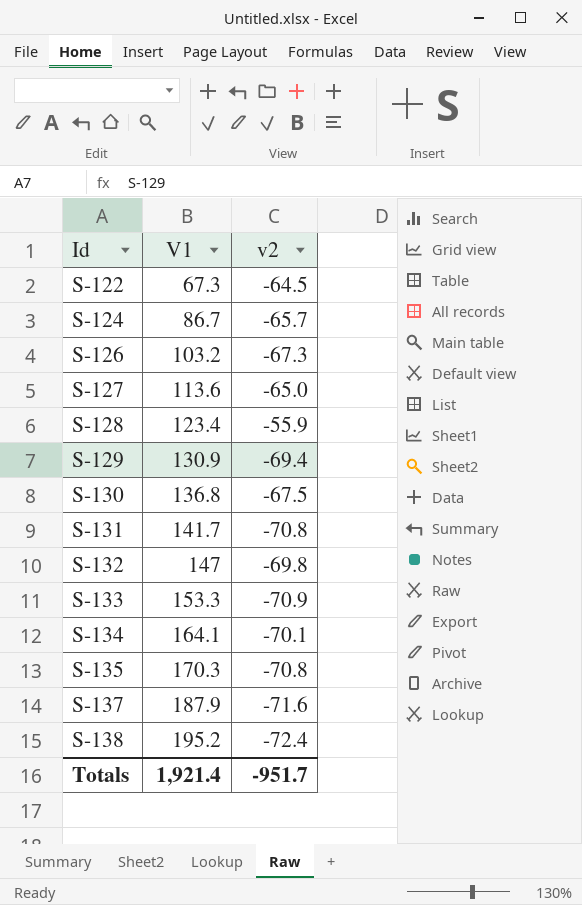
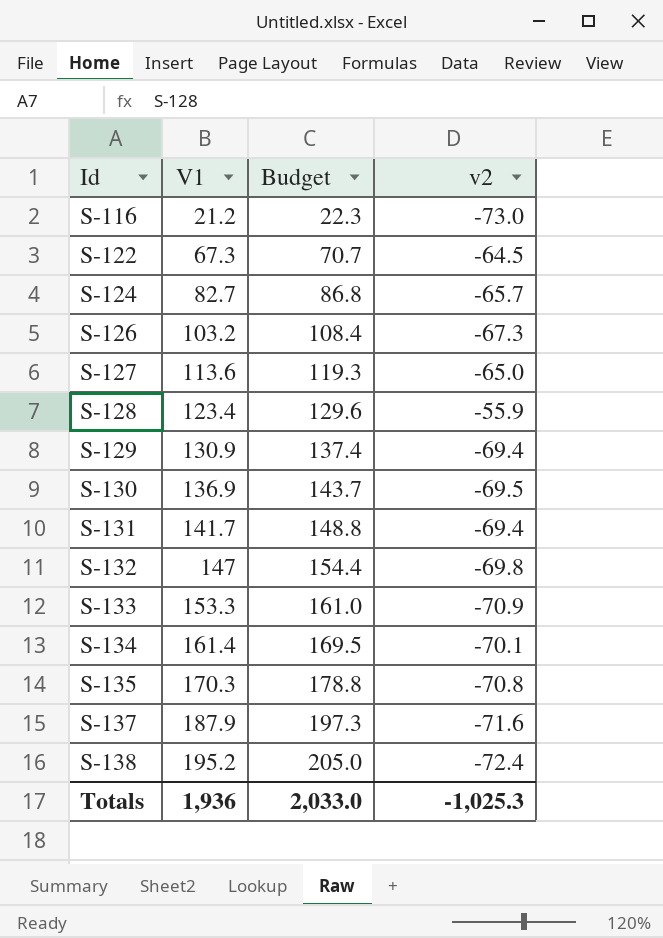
column Budget | formula: none -> [V1] * 1.05
row S-116: none -> 21.2 | 22.3 | -73.0
S-124 | V1: 86.7 -> 82.7
S-130 | V1: 136.8 -> 136.9
S-130 | v2: -67.5 -> -69.5
S-131 | v2: -70.8 -> -69.4
S-134 | V1: 164.1 -> 161.4
Totals | V1: 1,921.4 -> 1,936
Totals | v2: -951.7 -> -1,025.3

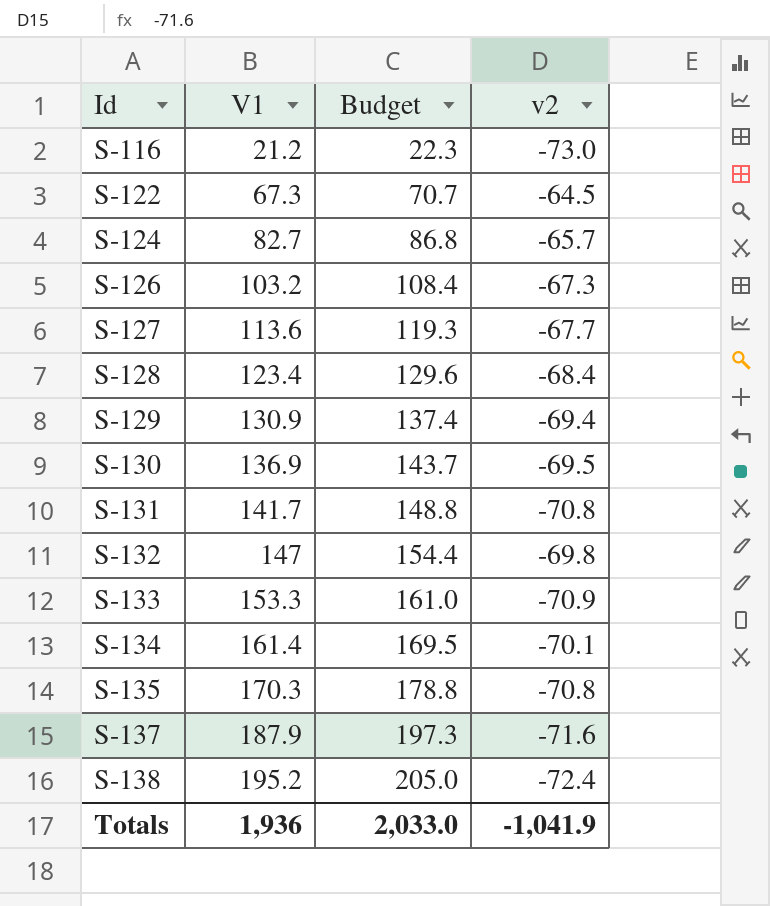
S-127 | v2: -65.0 -> -67.7
S-128 | v2: -55.9 -> -68.4
S-131 | v2: -69.4 -> -70.8
Totals | v2: -1,025.3 -> -1,041.9

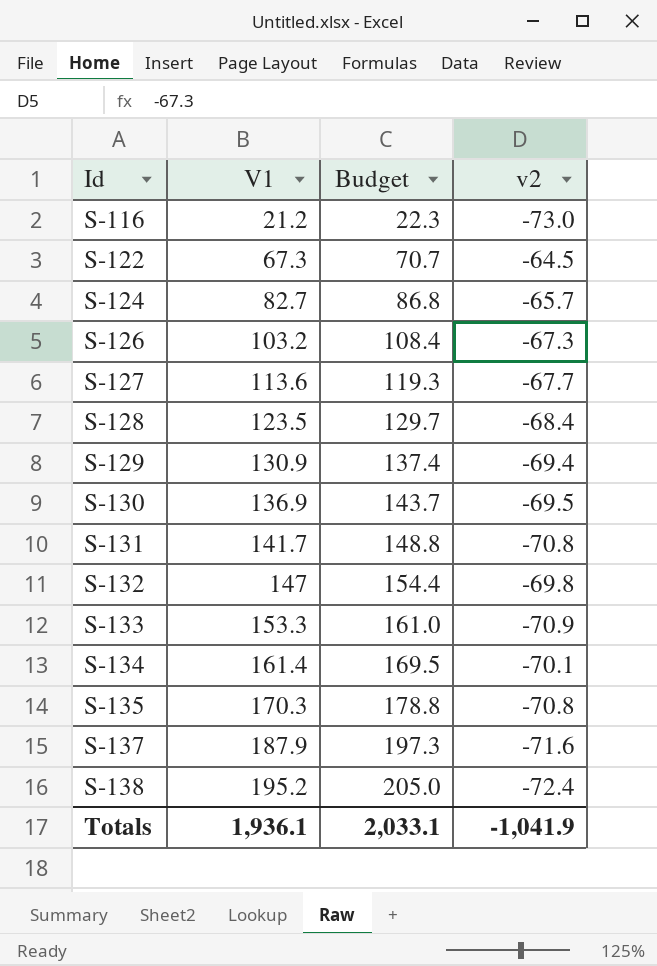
S-128 | V1: 123.4 -> 123.5
S-128 | Budget: 129.6 -> 129.7
Totals | V1: 1,936 -> 1,936.1
Totals | Budget: 2,033.0 -> 2,033.1

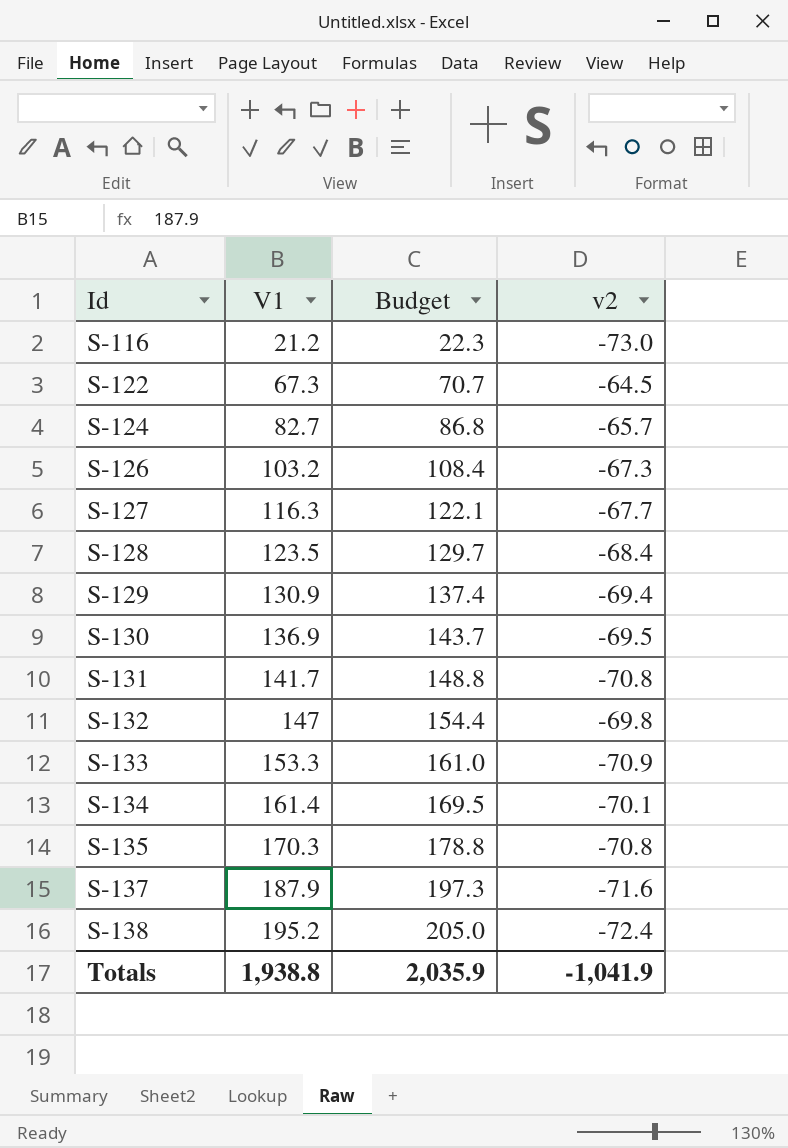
S-127 | V1: 113.6 -> 116.3
S-127 | Budget: 119.3 -> 122.1
Totals | V1: 1,936.1 -> 1,938.8
Totals | Budget: 2,033.1 -> 2,035.9

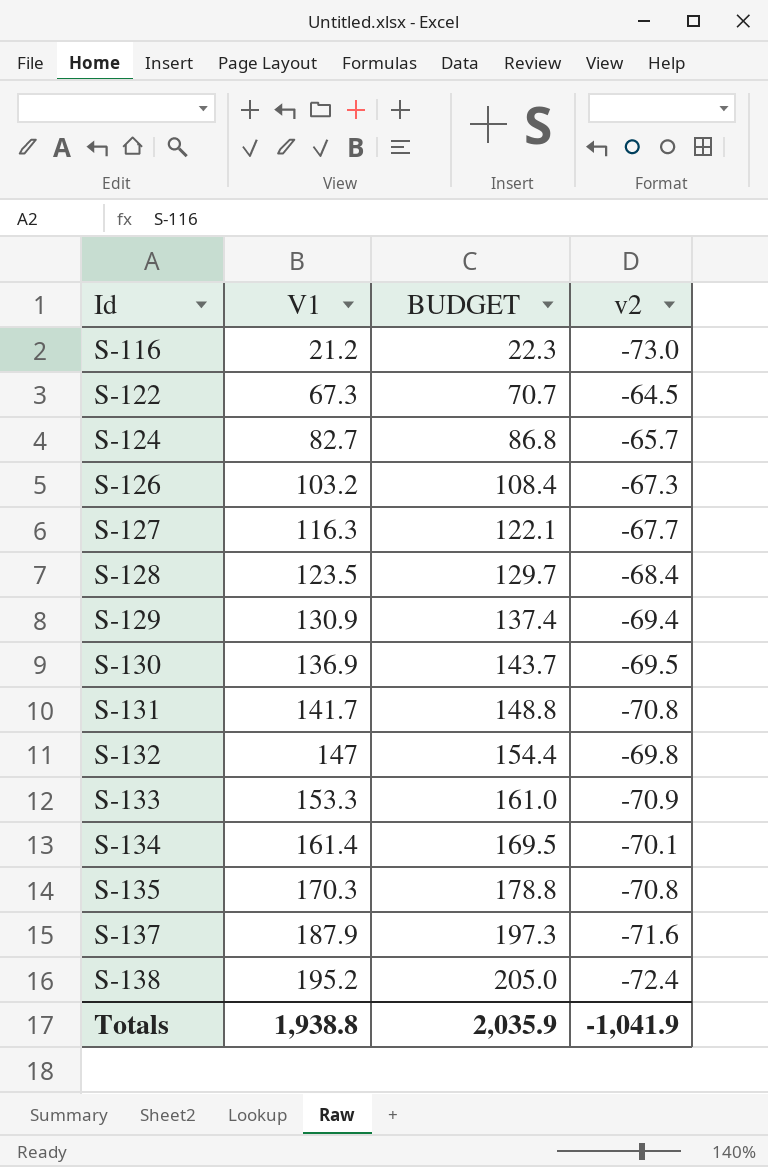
column name: Budget -> BUDGET

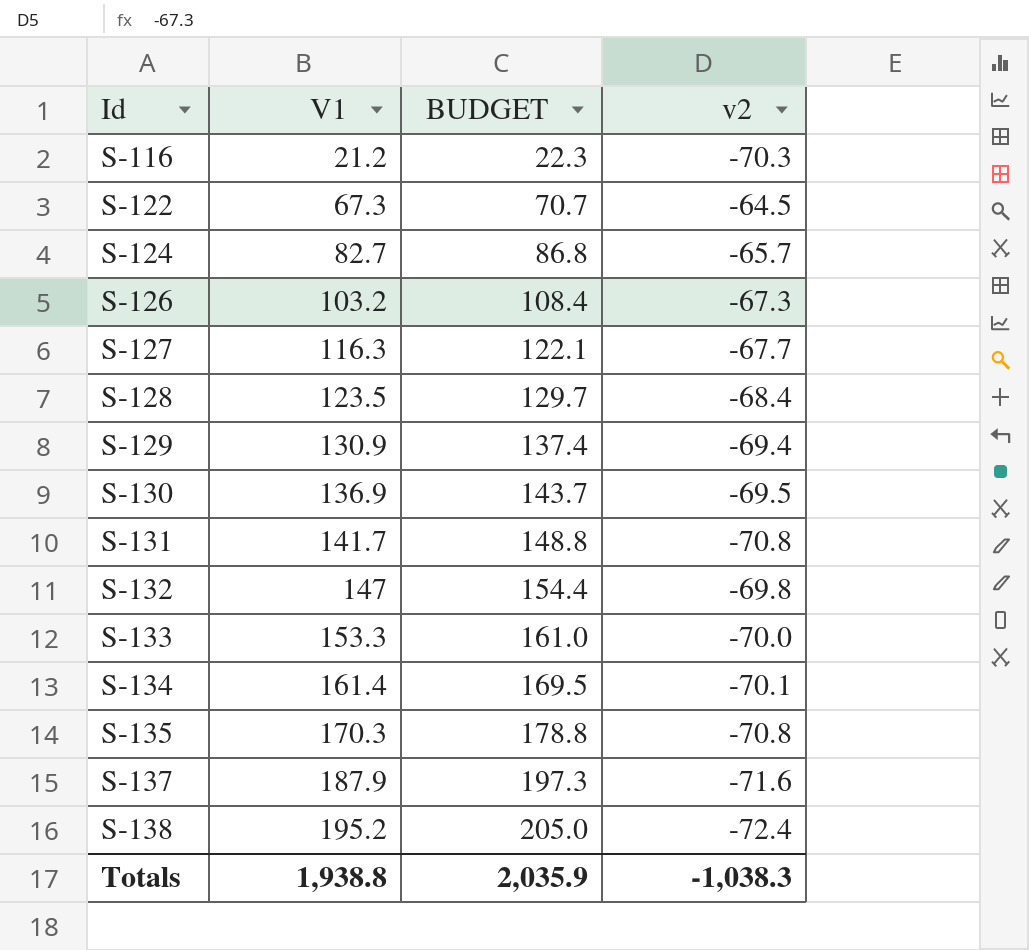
S-116 | v2: -73.0 -> -70.3
S-133 | v2: -70.9 -> -70.0
Totals | v2: -1,041.9 -> -1,038.3

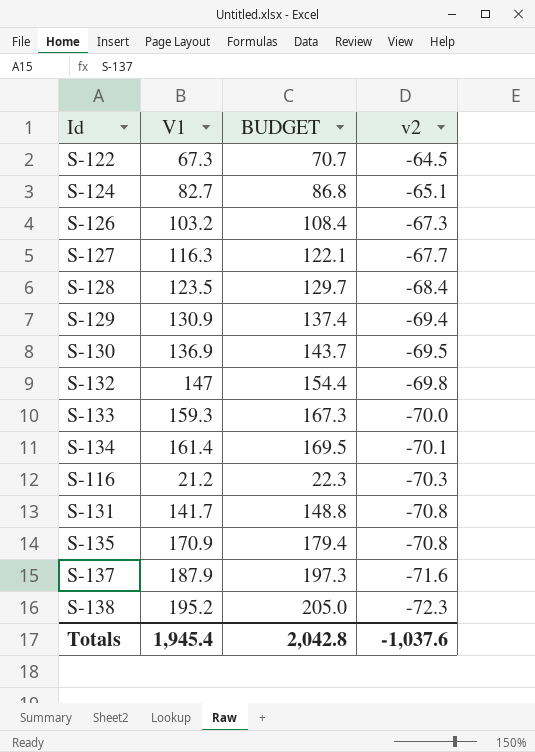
row order: Id ascending -> v2 descending
S-124 | v2: -65.7 -> -65.1
S-133 | V1: 153.3 -> 159.3
S-133 | BUDGET: 161.0 -> 167.3
S-135 | V1: 170.3 -> 170.9
S-135 | BUDGET: 178.8 -> 179.4
S-138 | v2: -72.4 -> -72.3
Totals | V1: 1,938.8 -> 1,945.4
Totals | BUDGET: 2,035.9 -> 2,042.8
Totals | v2: -1,038.3 -> -1,037.6

